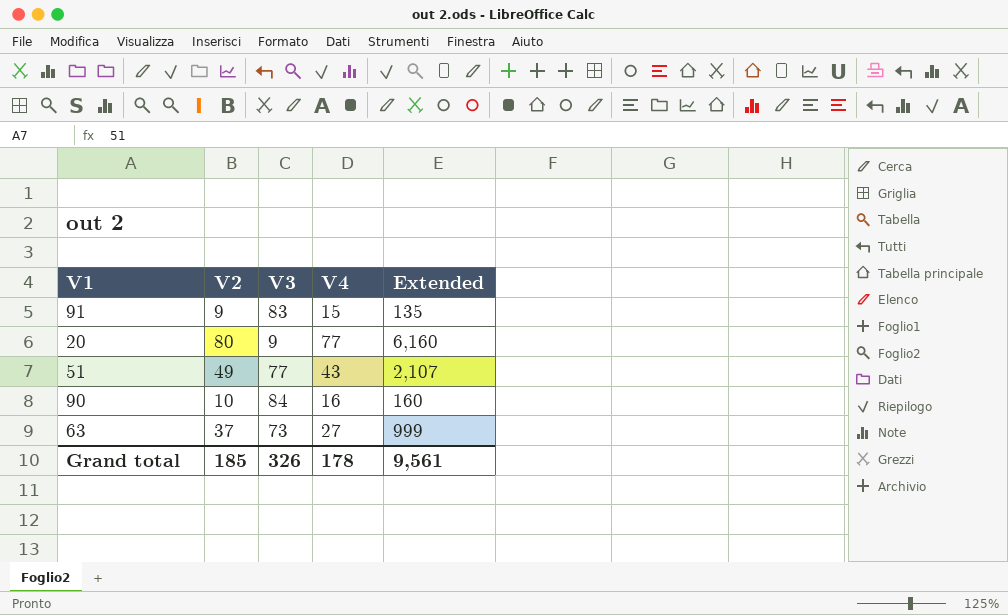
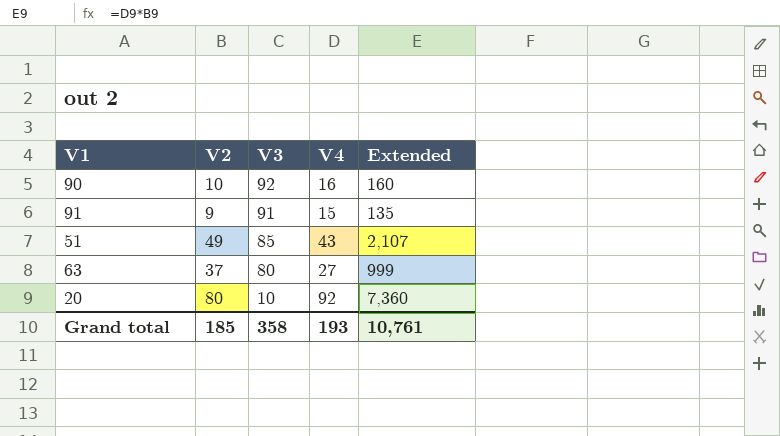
row order: none -> V3 descending
90 | V3: 84 -> 92
91 | V3: 83 -> 91
51 | V3: 77 -> 85
63 | V3: 73 -> 80
20 | V3: 9 -> 10
20 | V4: 77 -> 92
20 | Extended: 6,160 -> 7,360
Grand total | V3: 326 -> 358
Grand total | V4: 178 -> 193
Grand total | Extended: 9,561 -> 10,761

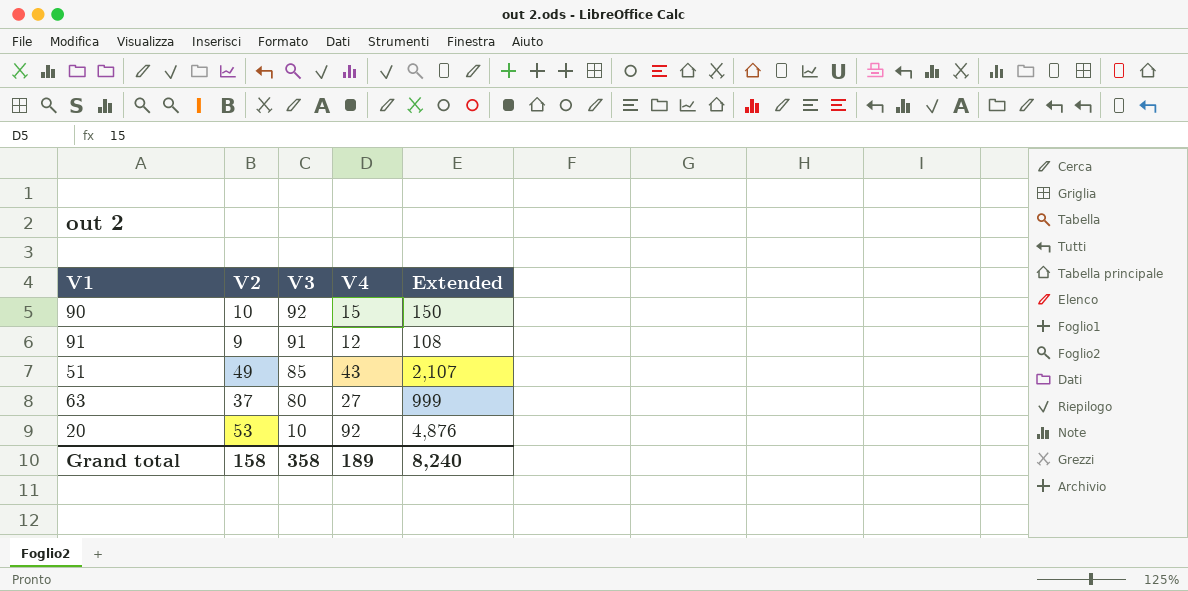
90 | V4: 16 -> 15
90 | Extended: 160 -> 150
91 | V4: 15 -> 12
91 | Extended: 135 -> 108
20 | V2: 80 -> 53
20 | Extended: 7,360 -> 4,876
Grand total | V2: 185 -> 158
Grand total | V4: 193 -> 189
Grand total | Extended: 10,761 -> 8,240

